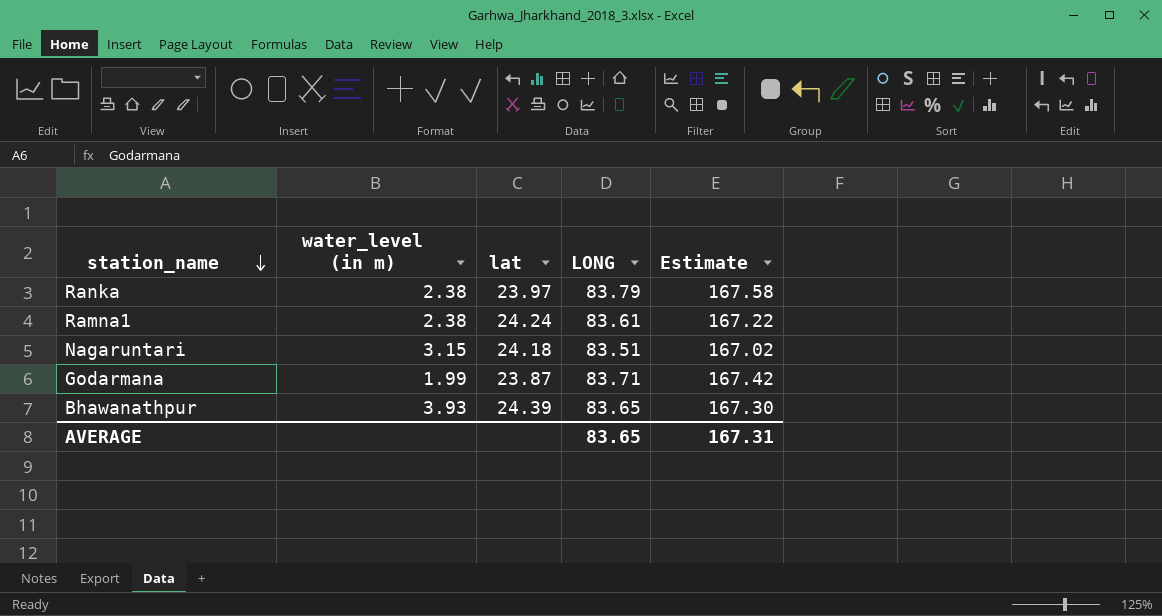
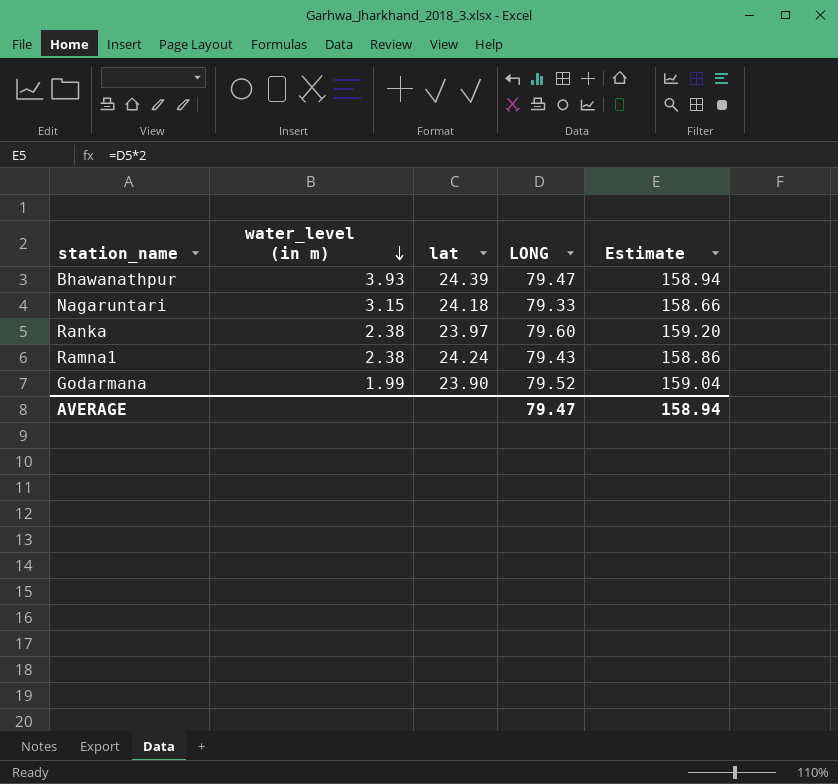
row order: station_name descending -> water_level (in m) descending
Bhawanathpur | LONG: 83.65 -> 79.47
Bhawanathpur | Estimate: 167.30 -> 158.94
Nagaruntari | LONG: 83.51 -> 79.33
Nagaruntari | Estimate: 167.02 -> 158.66
Ranka | LONG: 83.79 -> 79.60
Ranka | Estimate: 167.58 -> 159.20
Ramna1 | LONG: 83.61 -> 79.43
Ramna1 | Estimate: 167.22 -> 158.86
Godarmana | lat: 23.87 -> 23.90
Godarmana | LONG: 83.71 -> 79.52
Godarmana | Estimate: 167.42 -> 159.04
AVERAGE | LONG: 83.65 -> 79.47
AVERAGE | Estimate: 167.31 -> 158.94

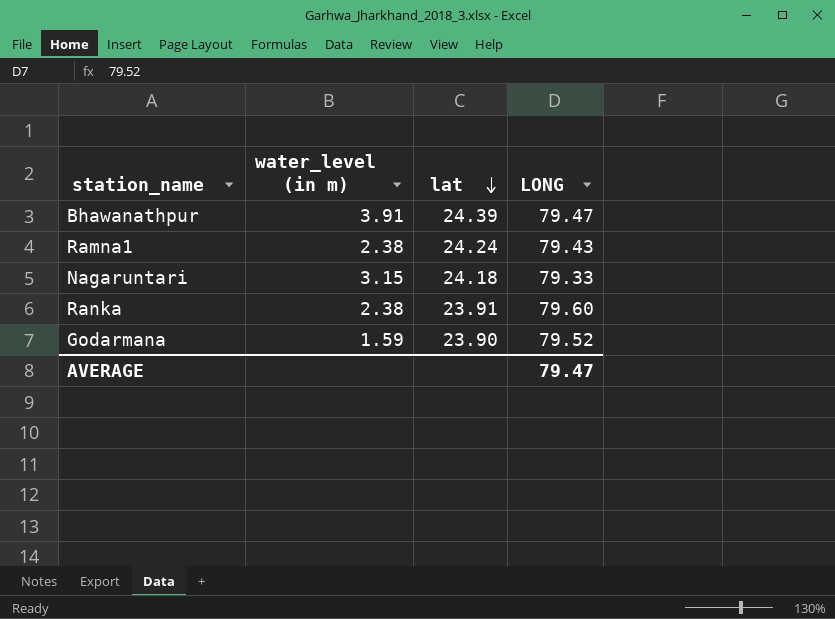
row order: water_level (in m) descending -> lat descending
column Estimate | formula: [LONG] * 2 -> none
Bhawanathpur | water_level (in m): 3.93 -> 3.91
Ranka | lat: 23.97 -> 23.91
Godarmana | water_level (in m): 1.99 -> 1.59

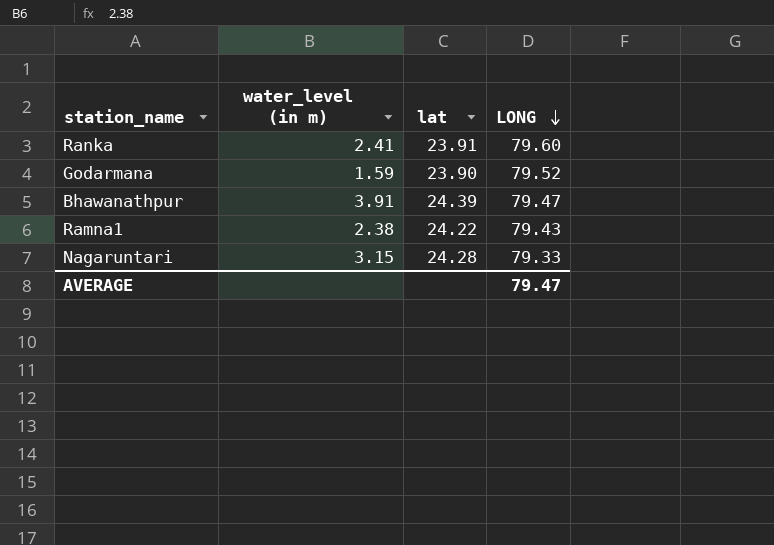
row order: lat descending -> LONG descending
Ranka | water_level (in m): 2.38 -> 2.41
Ramna1 | lat: 24.24 -> 24.22
Nagaruntari | lat: 24.18 -> 24.28

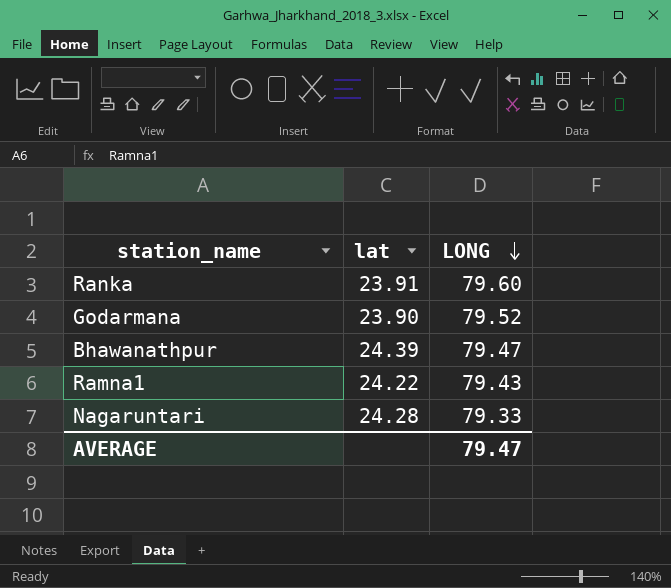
column water_level (in m) | position: 2 -> none

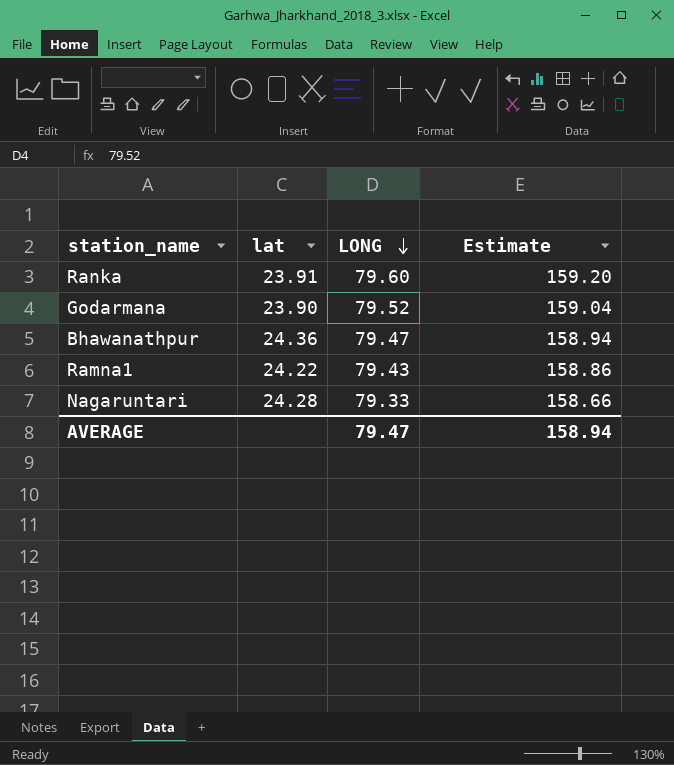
column Estimate | formula: none -> [LONG] * 2
Bhawanathpur | lat: 24.39 -> 24.36

